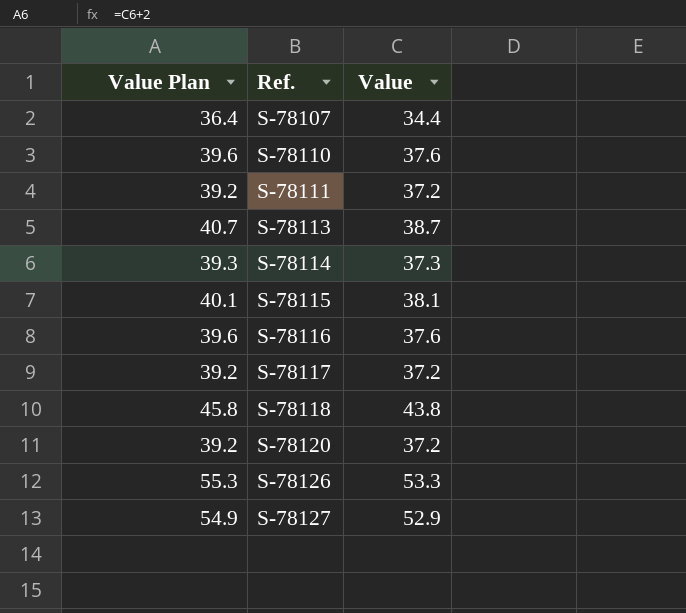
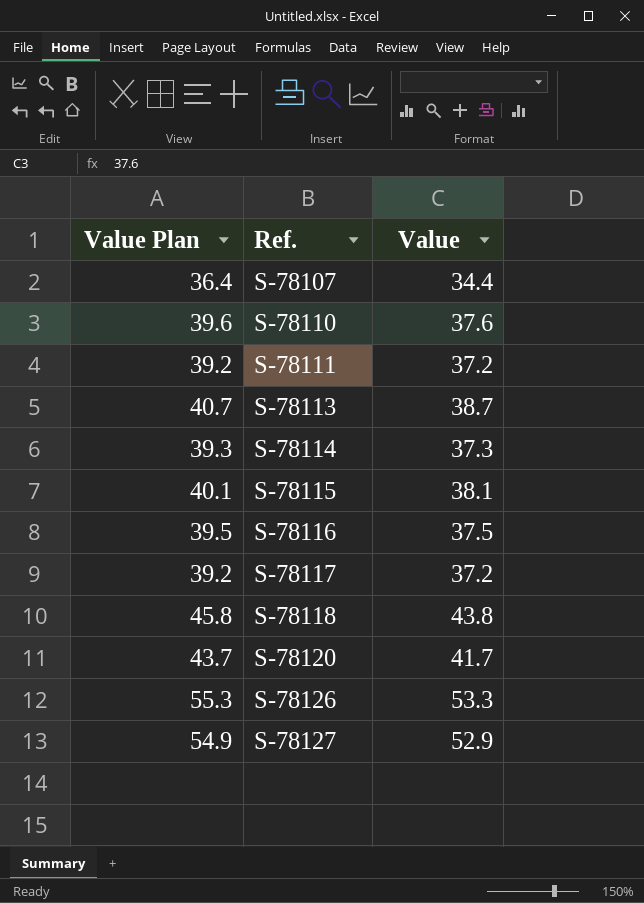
S-78116 | Value Plan: 39.6 -> 39.5
S-78116 | Value: 37.6 -> 37.5
S-78120 | Value Plan: 39.2 -> 43.7
S-78120 | Value: 37.2 -> 41.7

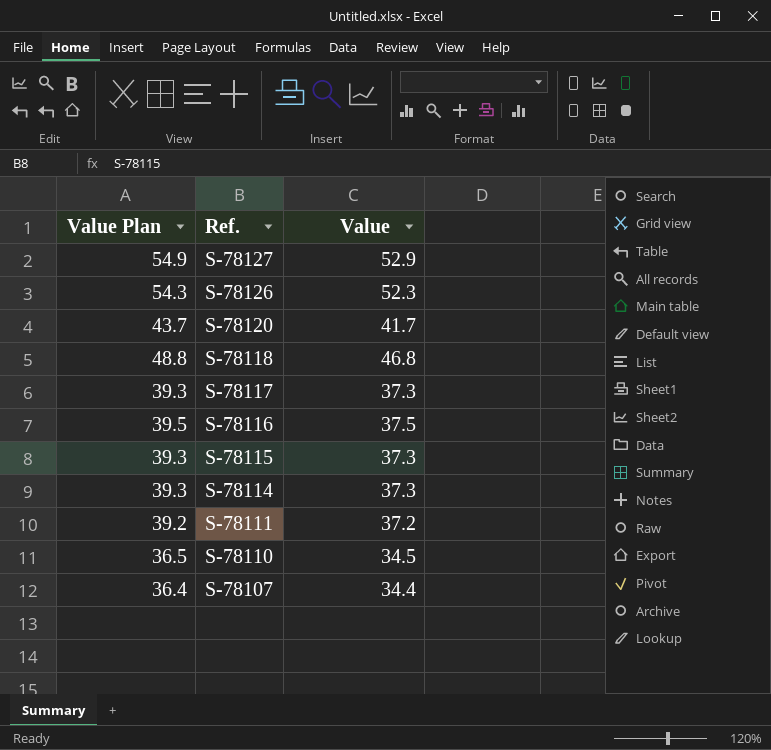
row order: Ref. ascending -> Ref. descending
row S-78113: 40.7 | 38.7 -> none
S-78126 | Value Plan: 55.3 -> 54.3
S-78126 | Value: 53.3 -> 52.3
S-78118 | Value Plan: 45.8 -> 48.8
S-78118 | Value: 43.8 -> 46.8
S-78117 | Value Plan: 39.2 -> 39.3
S-78117 | Value: 37.2 -> 37.3
S-78115 | Value Plan: 40.1 -> 39.3
S-78115 | Value: 38.1 -> 37.3
S-78110 | Value Plan: 39.6 -> 36.5
S-78110 | Value: 37.6 -> 34.5

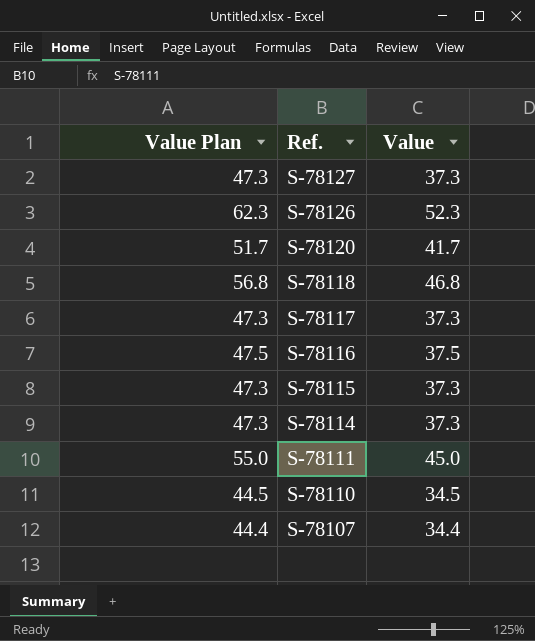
column Value Plan | formula: [Value] + 2 -> [Value] + 10
S-78127 | Value: 52.9 -> 37.3
S-78111 | Value: 37.2 -> 45.0

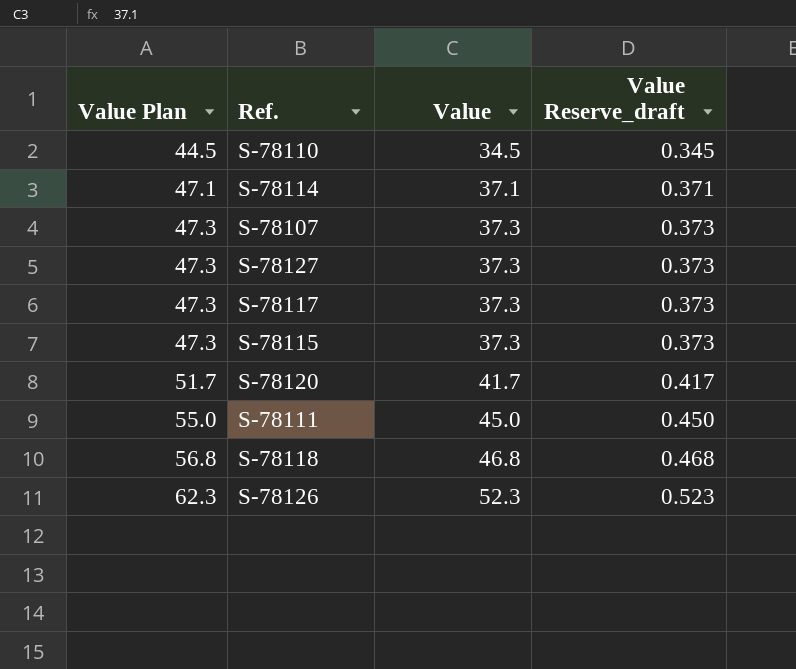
row order: Ref. descending -> Value Plan ascending
column Value Reserve_draft | formula: none -> [Value] * 0.01
row S-78116: 47.5 | 37.5 -> none
S-78114 | Value Plan: 47.3 -> 47.1
S-78114 | Value: 37.3 -> 37.1
S-78107 | Value Plan: 44.4 -> 47.3
S-78107 | Value: 34.4 -> 37.3

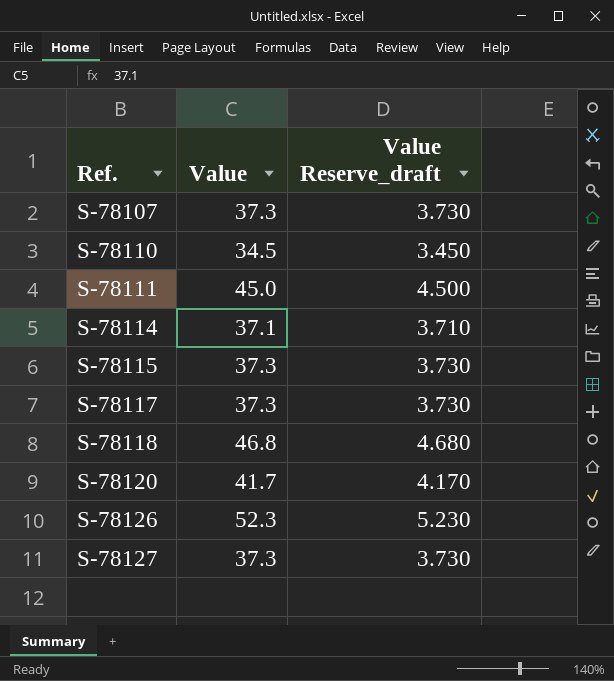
row order: Value Plan ascending -> Ref. ascending
column Value Plan | formula: [Value] + 10 -> none
column Value Reserve_draft | formula: [Value] * 0.01 -> [Value] * 0.1

